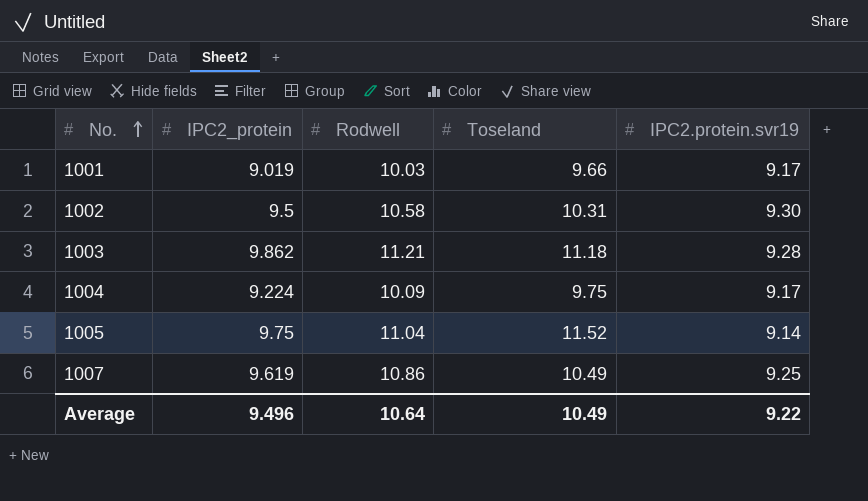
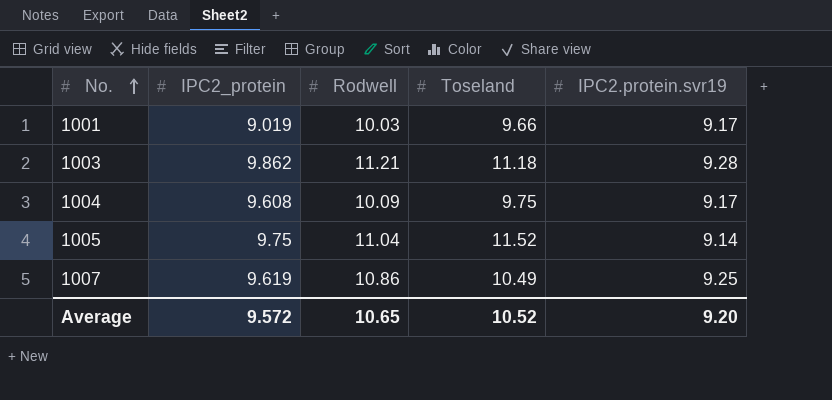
row 1002: 9.5 | 10.58 | 10.31 | 9.30 -> none
1004 | IPC2_protein: 9.224 -> 9.608
Average | IPC2_protein: 9.496 -> 9.572
Average | Rodwell: 10.64 -> 10.65
Average | Toseland: 10.49 -> 10.52
Average | IPC2.protein.svr19: 9.22 -> 9.20

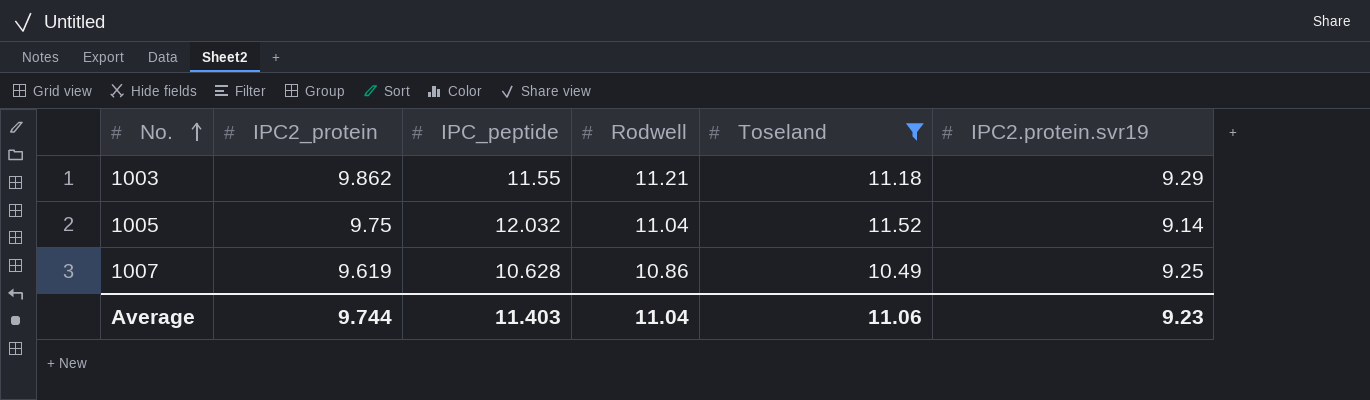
filter: none -> Toseland >= 10.49
column IPC_peptide | position: none -> 3
1003 | IPC2.protein.svr19: 9.28 -> 9.29
Average | IPC2_protein: 9.572 -> 9.744
Average | Rodwell: 10.65 -> 11.04
Average | Toseland: 10.52 -> 11.06
Average | IPC2.protein.svr19: 9.20 -> 9.23

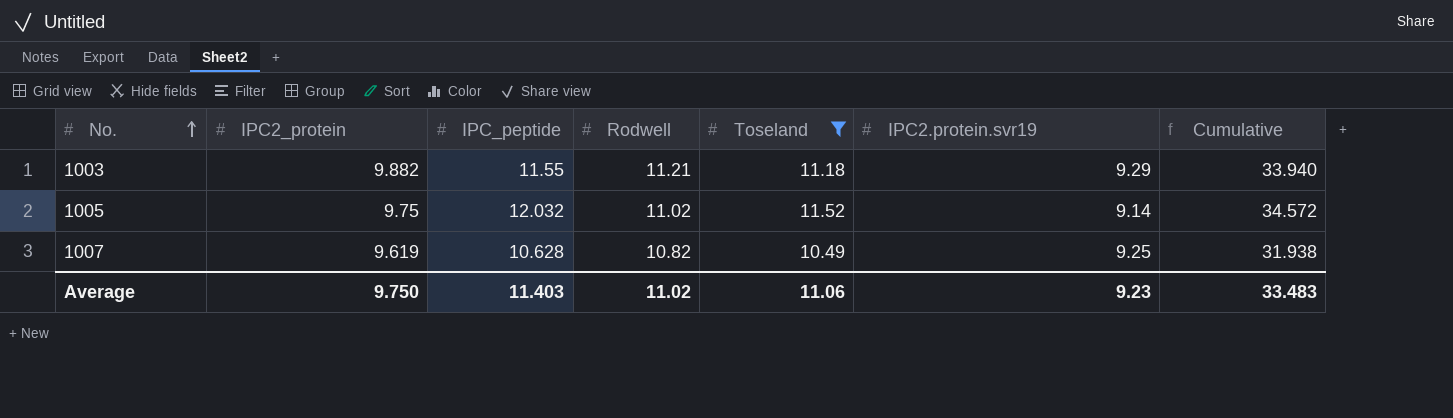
column Cumulative | formula: none -> [IPC_peptide] + [Rodwell] + [Toseland]
1003 | IPC2_protein: 9.862 -> 9.882
1005 | Rodwell: 11.04 -> 11.02
1007 | Rodwell: 10.86 -> 10.82
Average | IPC2_protein: 9.744 -> 9.750
Average | Rodwell: 11.04 -> 11.02

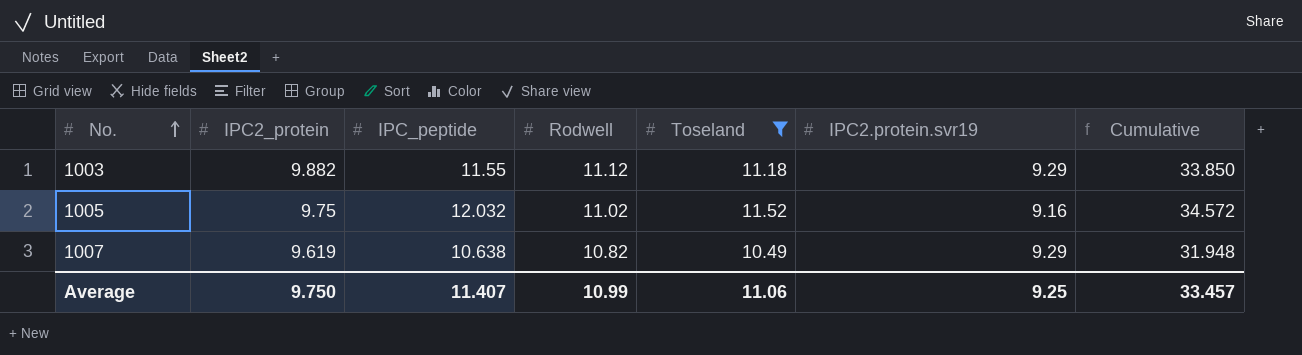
1003 | Rodwell: 11.21 -> 11.12
1003 | Cumulative: 33.940 -> 33.850
1005 | IPC2.protein.svr19: 9.14 -> 9.16
1007 | IPC_peptide: 10.628 -> 10.638
1007 | IPC2.protein.svr19: 9.25 -> 9.29
1007 | Cumulative: 31.938 -> 31.948
Average | IPC_peptide: 11.403 -> 11.407
Average | Rodwell: 11.02 -> 10.99
Average | IPC2.protein.svr19: 9.23 -> 9.25
Average | Cumulative: 33.483 -> 33.457

